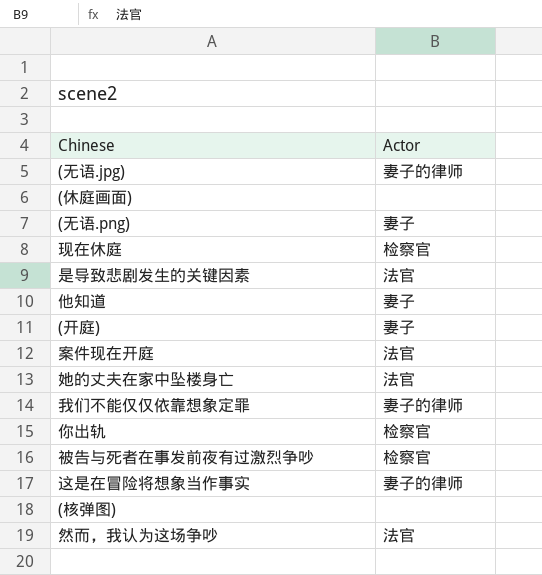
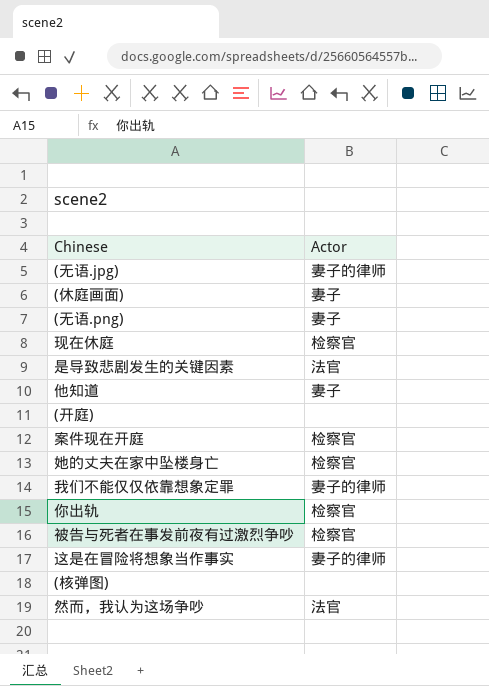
(休庭画面) | Actor: none -> 妻子
(开庭) | Actor: 妻子 -> none
案件现在开庭 | Actor: 法官 -> 检察官
她的丈夫在家中坠楼身亡 | Actor: 法官 -> 检察官

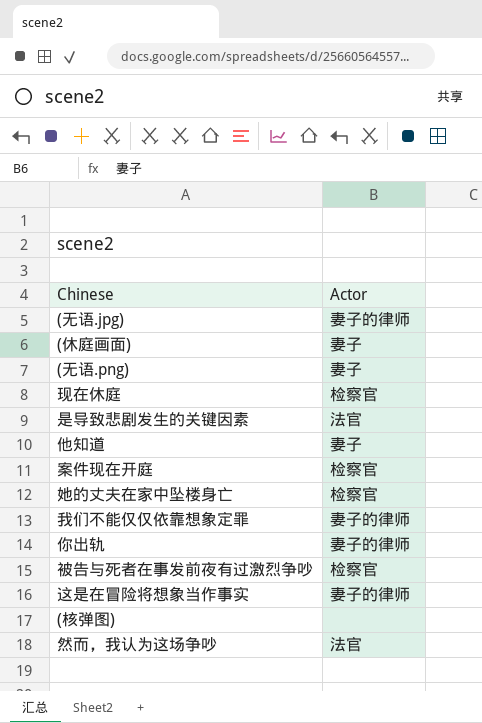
row (开庭): none -> none
你出轨 | Actor: 检察官 -> 妻子的律师

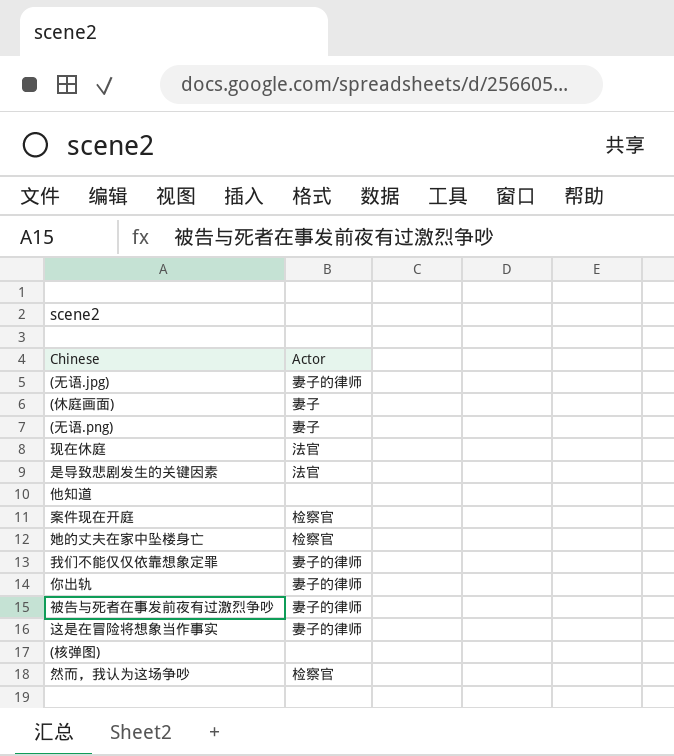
现在休庭 | Actor: 检察官 -> 法官
他知道 | Actor: 妻子 -> none
被告与死者在事发前夜有过激烈争吵 | Actor: 检察官 -> 妻子的律师
然而，我认为这场争吵 | Actor: 法官 -> 检察官

